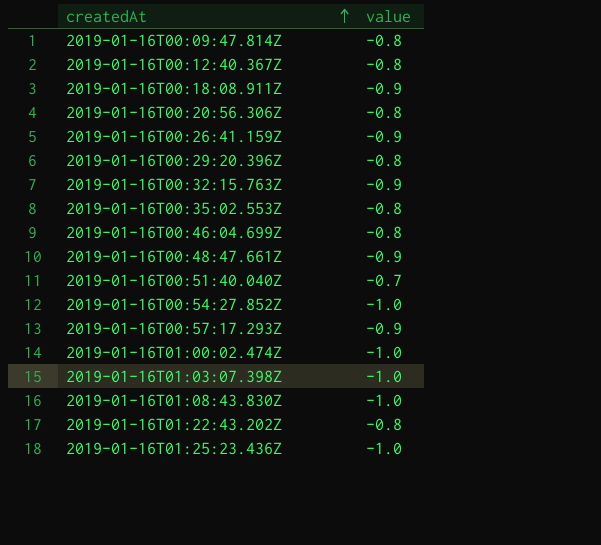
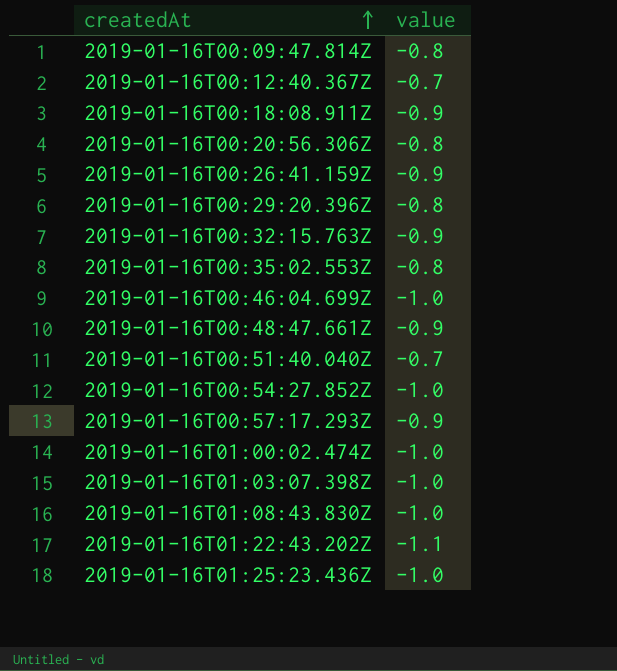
2019-01-16T00:12:40.367Z | value: -0.8 -> -0.7
2019-01-16T00:46:04.699Z | value: -0.8 -> -1.0
2019-01-16T01:22:43.202Z | value: -0.8 -> -1.1

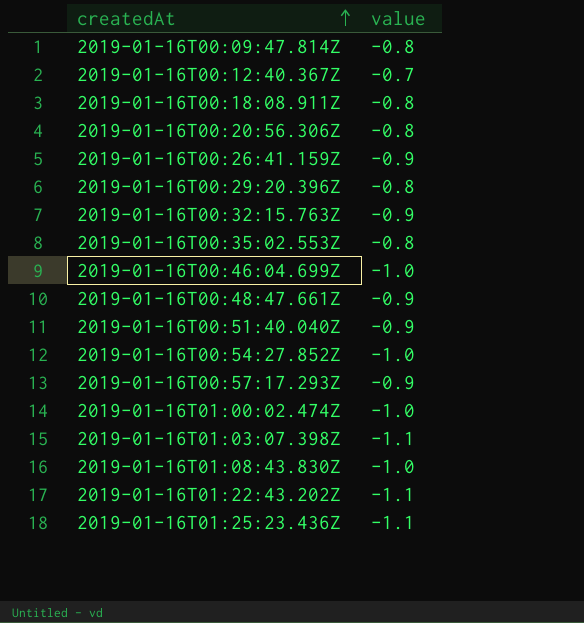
2019-01-16T00:18:08.911Z | value: -0.9 -> -0.8
2019-01-16T00:51:40.040Z | value: -0.7 -> -0.9
2019-01-16T01:03:07.398Z | value: -1.0 -> -1.1
2019-01-16T01:25:23.436Z | value: -1.0 -> -1.1

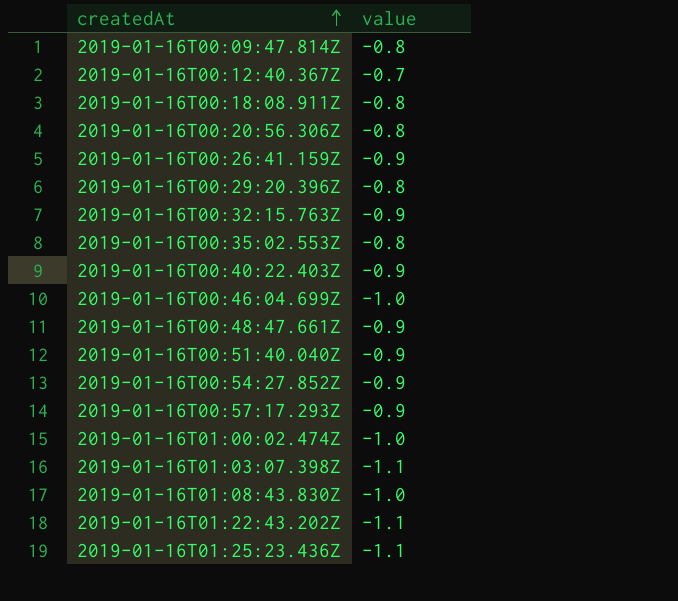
row 2019-01-16T00:40:22.403Z: none -> -0.9
2019-01-16T00:54:27.852Z | value: -1.0 -> -0.9

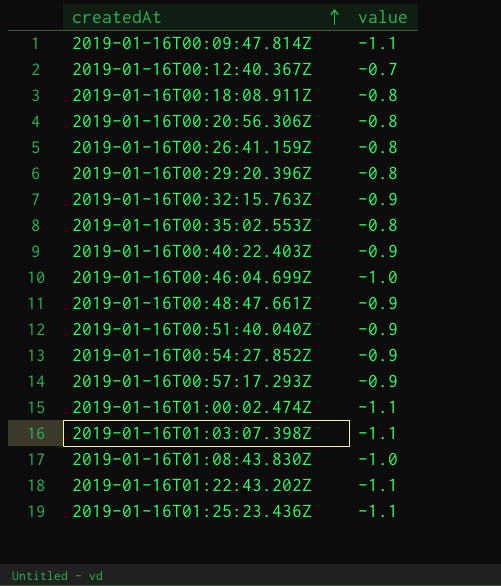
2019-01-16T00:09:47.814Z | value: -0.8 -> -1.1
2019-01-16T00:26:41.159Z | value: -0.9 -> -0.8
2019-01-16T01:00:02.474Z | value: -1.0 -> -1.1

